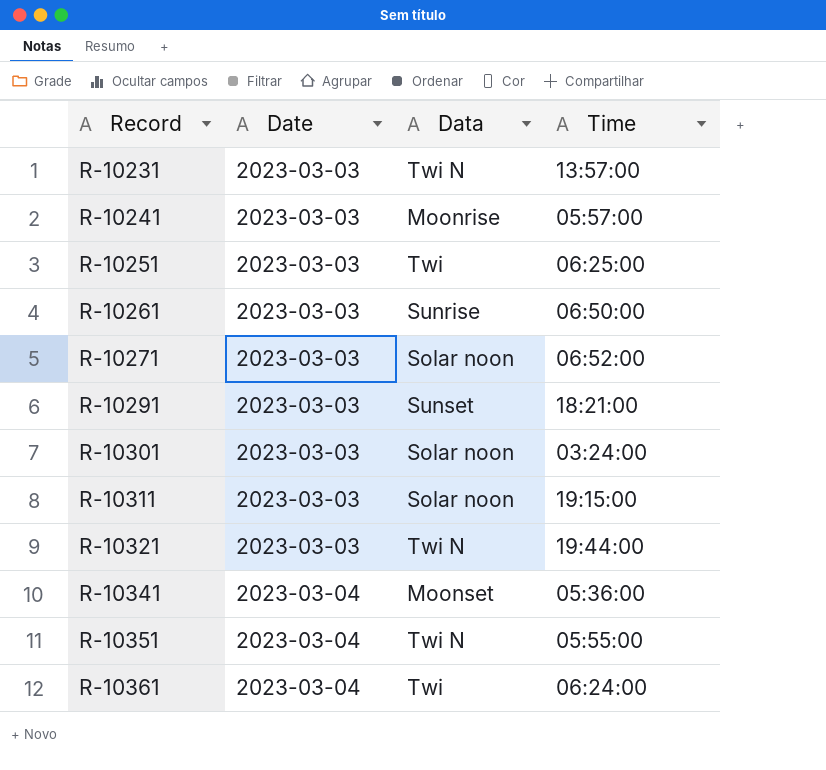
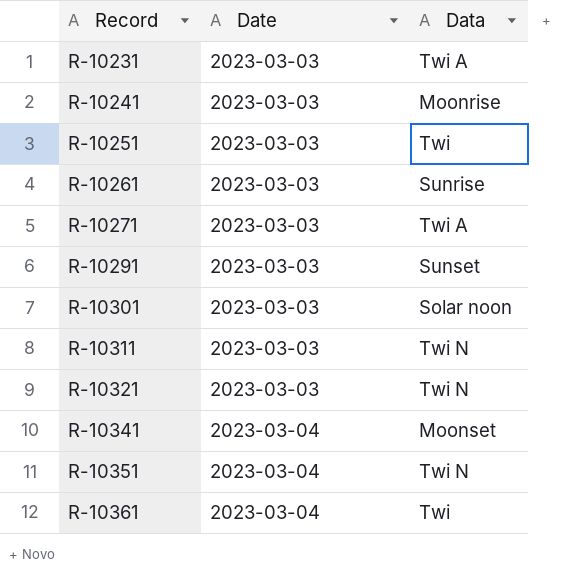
column Time | position: 4 -> none
R-10231 | Data: Twi N -> Twi A
R-10271 | Data: Solar noon -> Twi A
R-10311 | Data: Solar noon -> Twi N

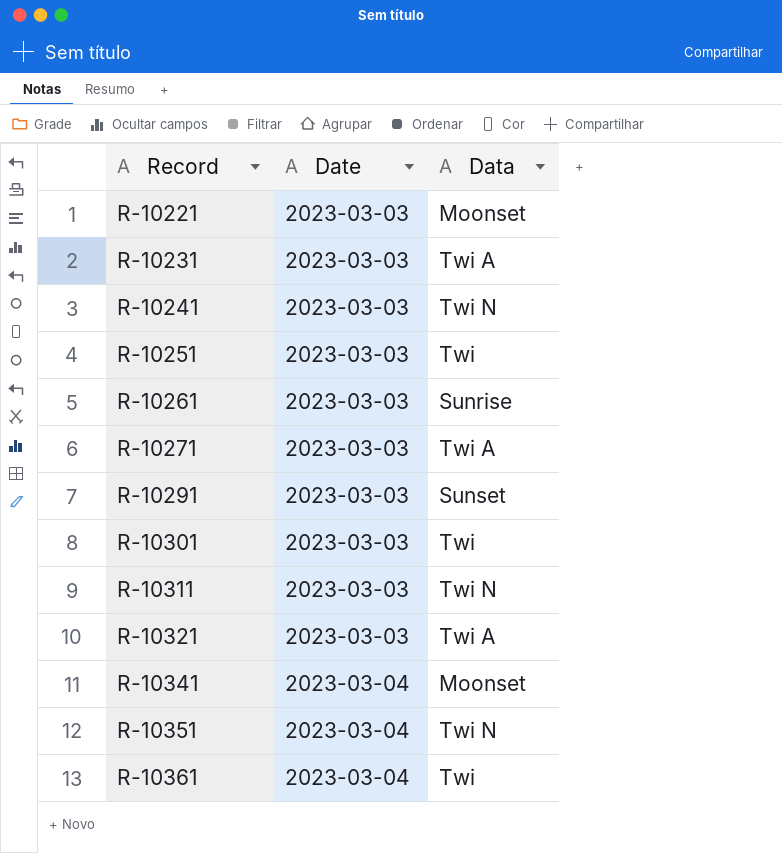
row R-10221: none -> 2023-03-03 | Moonset
R-10241 | Data: Moonrise -> Twi N
R-10301 | Data: Solar noon -> Twi
R-10321 | Data: Twi N -> Twi A

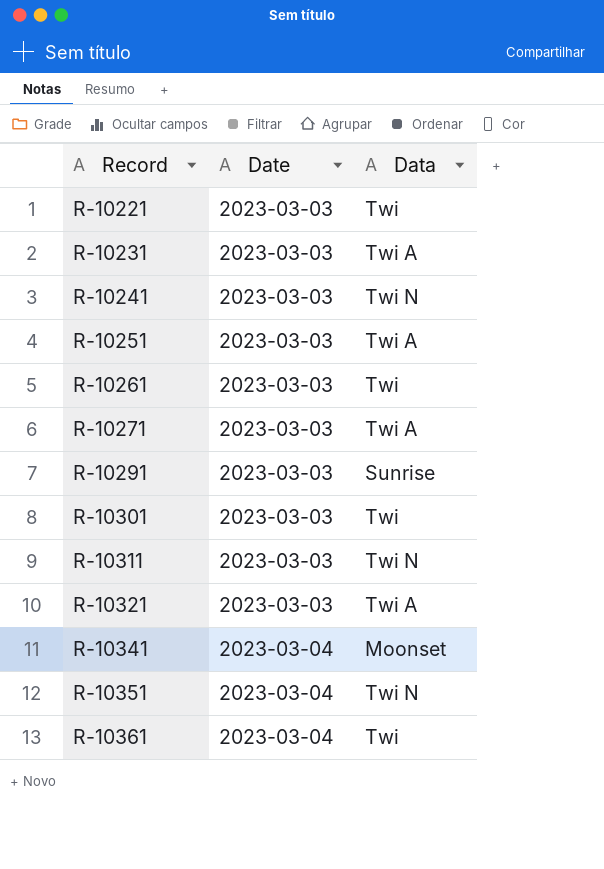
R-10221 | Data: Moonset -> Twi
R-10251 | Data: Twi -> Twi A
R-10261 | Data: Sunrise -> Twi
R-10291 | Data: Sunset -> Sunrise

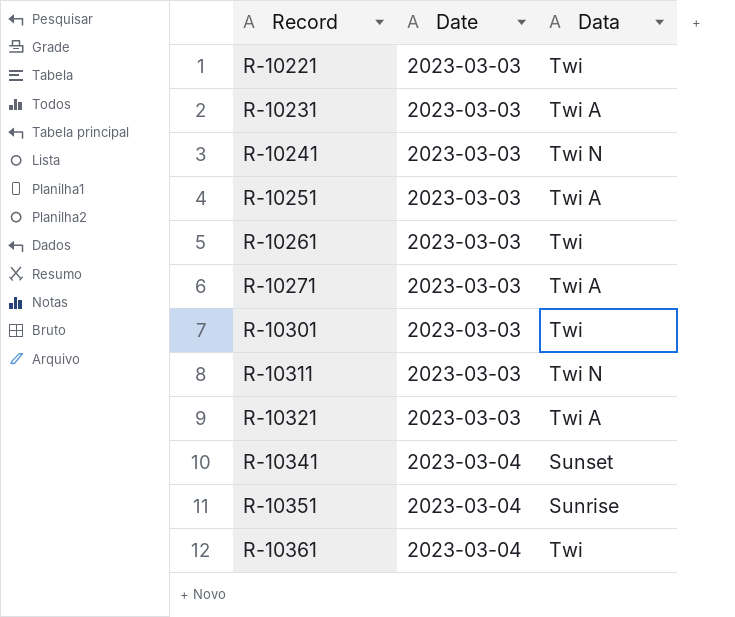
row R-10291: 2023-03-03 | Sunrise -> none
R-10341 | Data: Moonset -> Sunset
R-10351 | Data: Twi N -> Sunrise

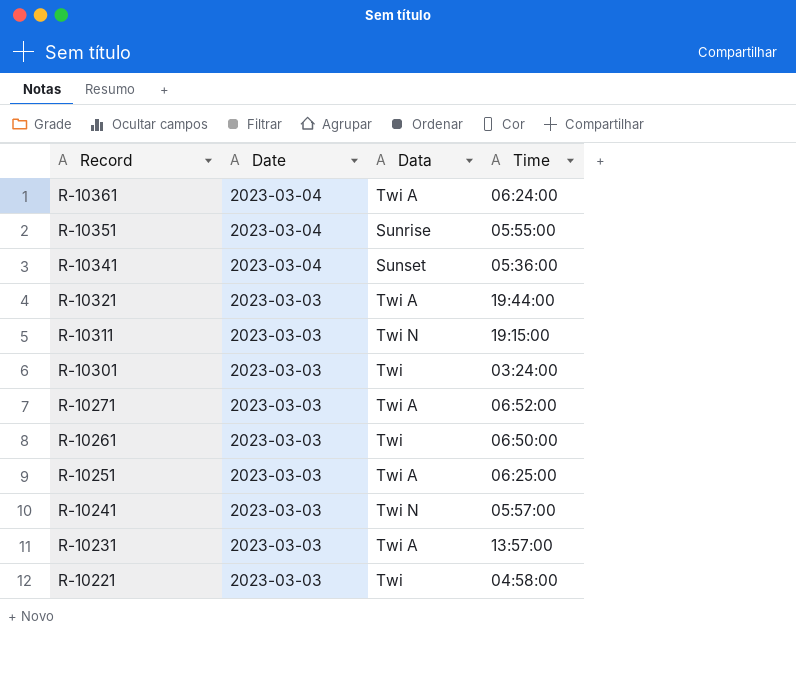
row order: Record ascending -> Record descending
column Time | position: none -> 4
R-10361 | Data: Twi -> Twi A

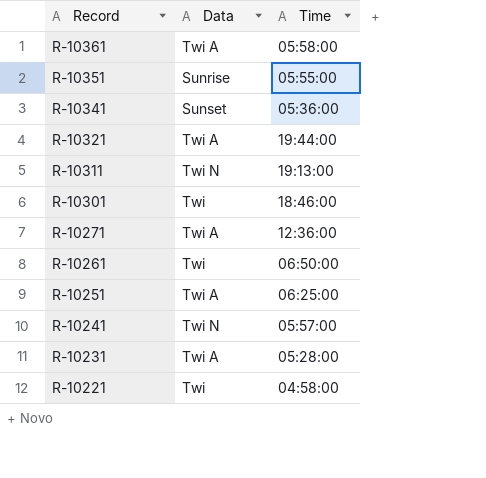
column Date | position: 2 -> none
R-10361 | Time: 06:24:00 -> 05:58:00
R-10311 | Time: 19:15:00 -> 19:13:00
R-10301 | Time: 03:24:00 -> 18:46:00
R-10271 | Time: 06:52:00 -> 12:36:00
R-10231 | Time: 13:57:00 -> 05:28:00

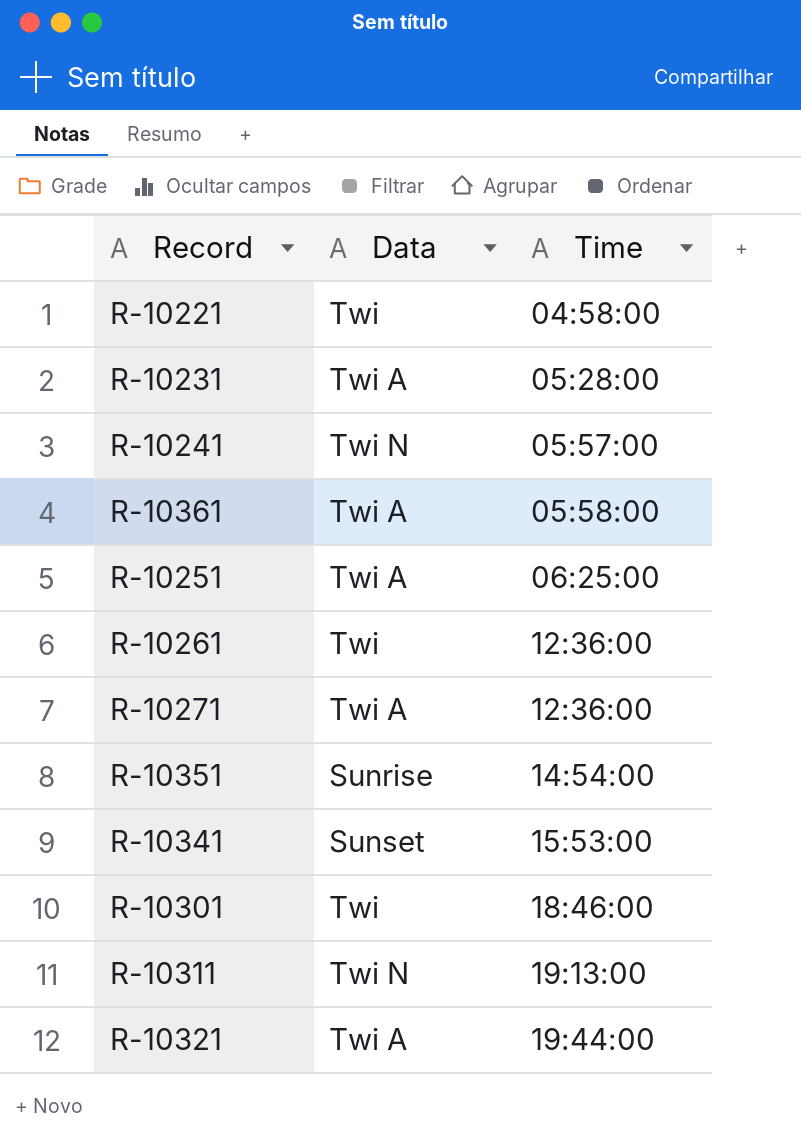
row order: Record descending -> Time ascending
R-10261 | Time: 06:50:00 -> 12:36:00
R-10351 | Time: 05:55:00 -> 14:54:00
R-10341 | Time: 05:36:00 -> 15:53:00

